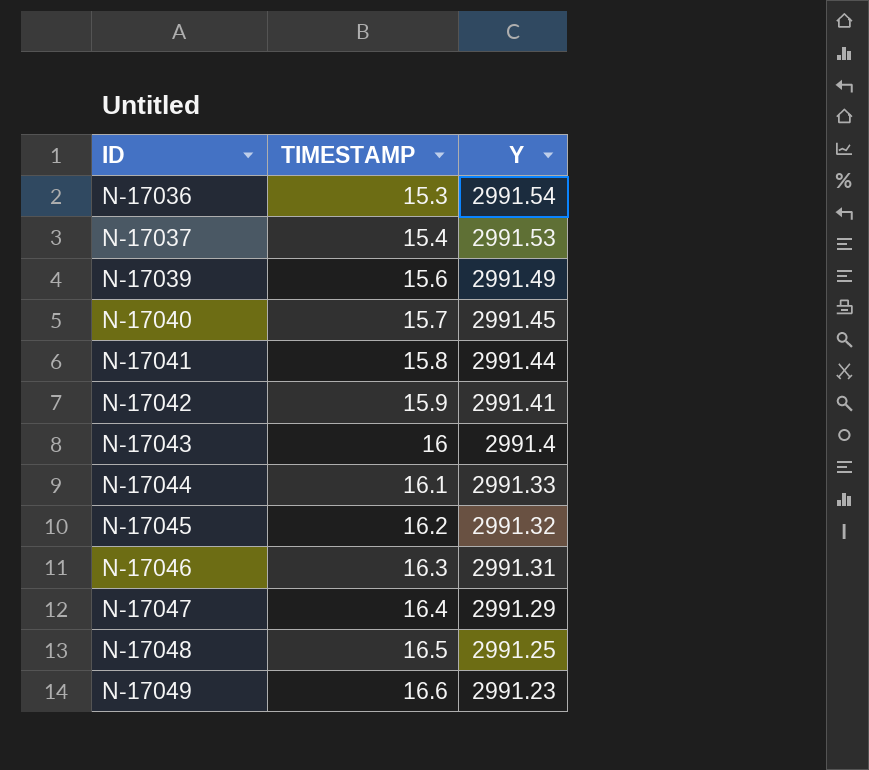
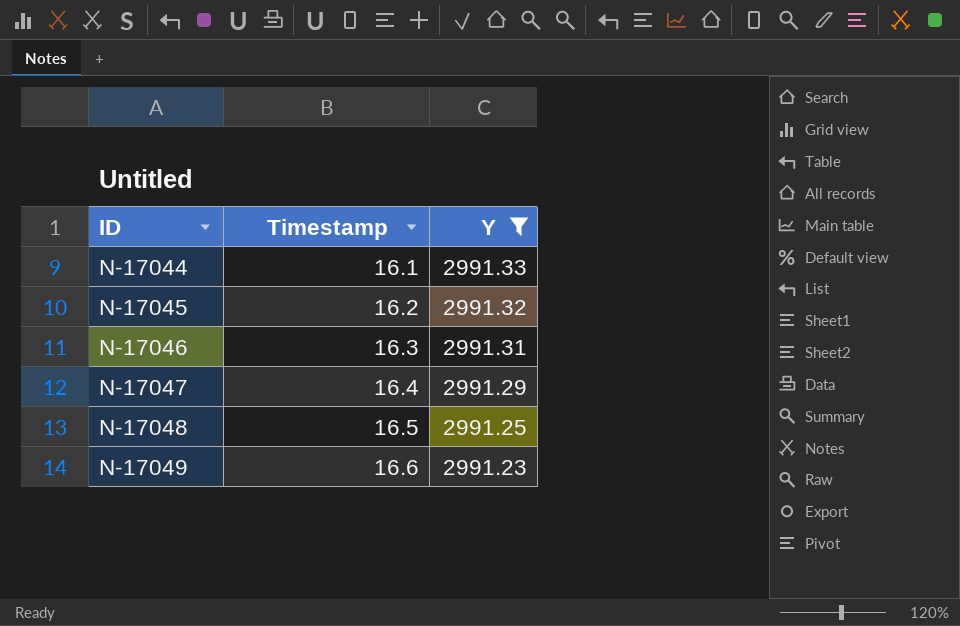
filter: none -> Y <= 2991.33
column name: TIMESTAMP -> Timestamp

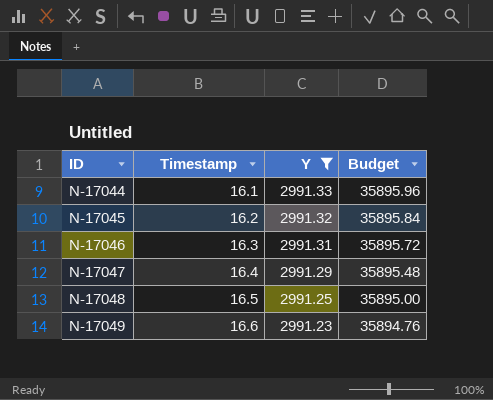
column Budget | formula: none -> [Y] * 12

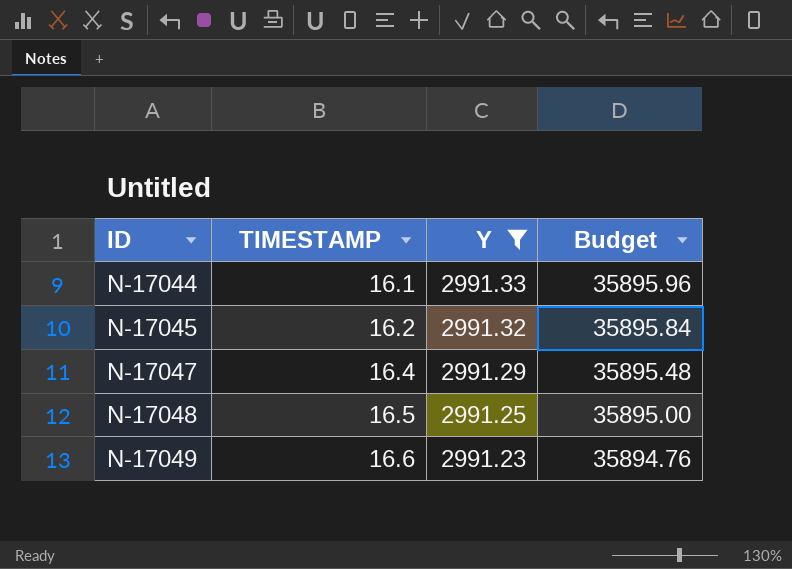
column name: Timestamp -> TIMESTAMP
row N-17046: 16.3 | 2991.31 | 35895.72 -> none

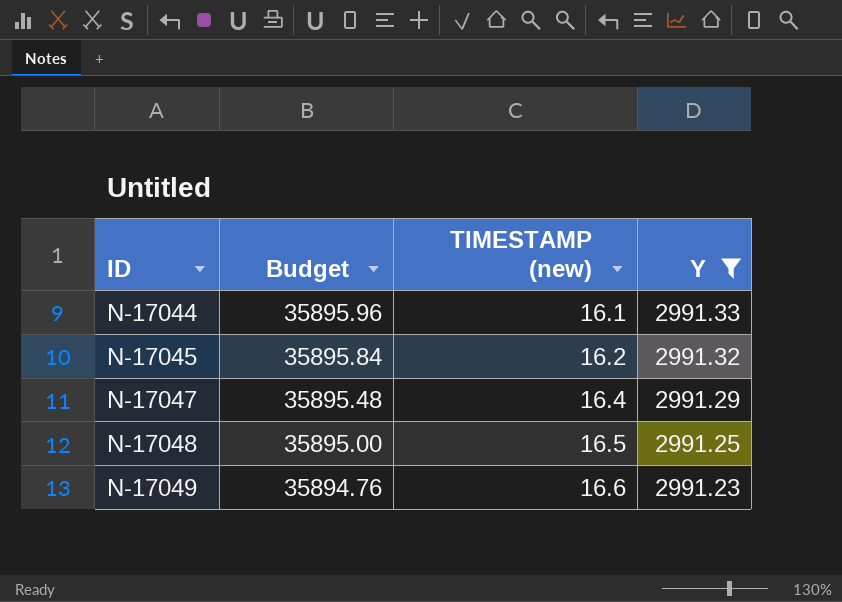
column Budget | position: 4 -> 2
column name: TIMESTAMP -> TIMESTAMP (new)

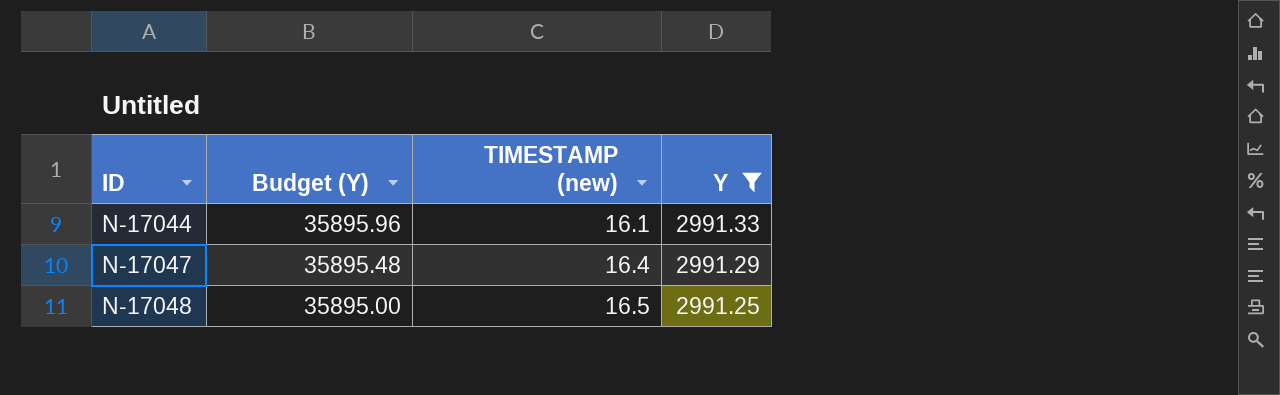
column name: Budget -> Budget (Y)
row N-17045: 35895.84 | 16.2 | 2991.32 -> none
row N-17049: 35894.76 | 16.6 | 2991.23 -> none

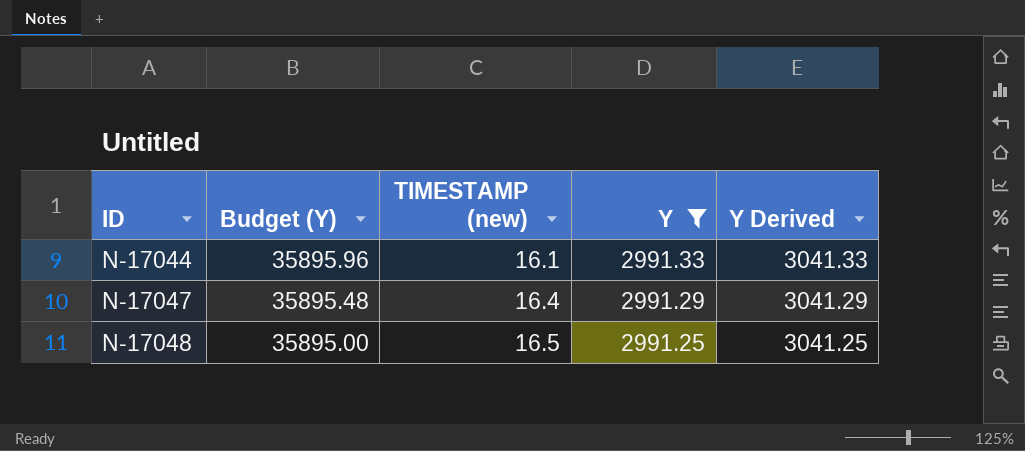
column Y Derived | formula: none -> [Y] + 50

